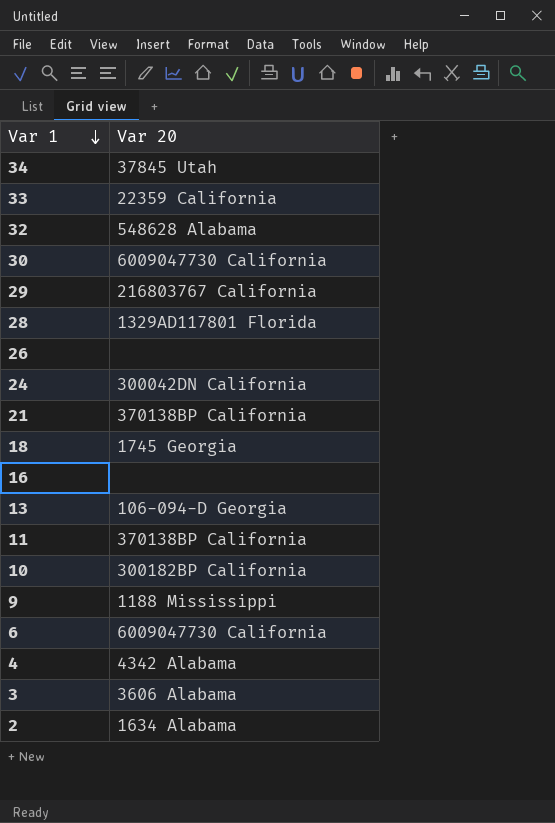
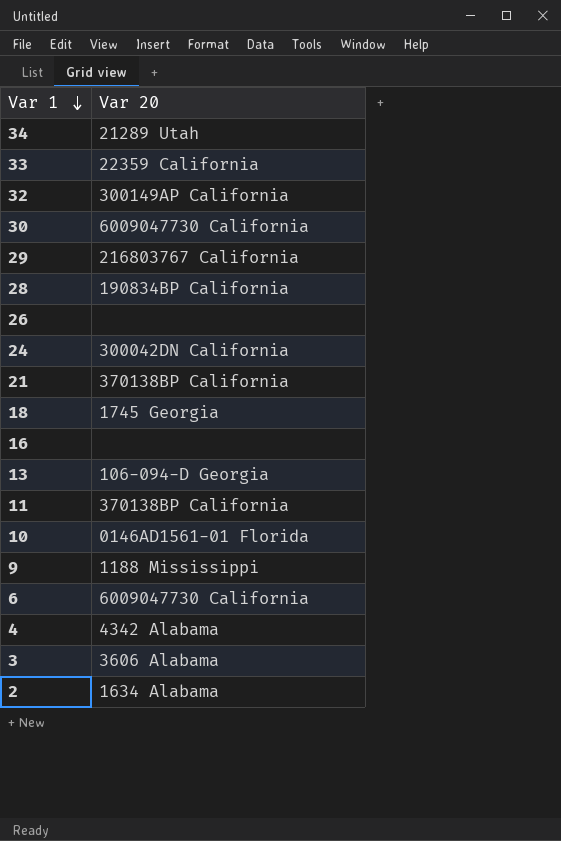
34 | Var 20: 37845 Utah -> 21289 Utah
32 | Var 20: 548628 Alabama -> 300149AP California
28 | Var 20: 1329AD117801 Florida -> 190834BP California
10 | Var 20: 300182BP California -> 0146AD1561-01 Florida

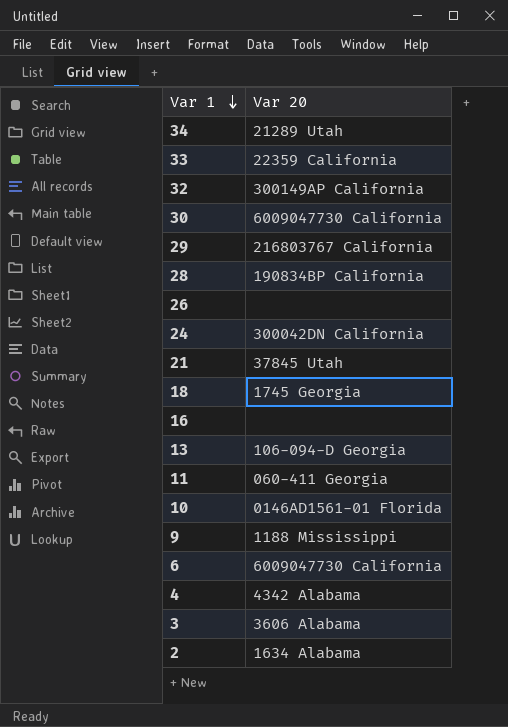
21 | Var 20: 370138BP California -> 37845 Utah
11 | Var 20: 370138BP California -> 060-411 Georgia

